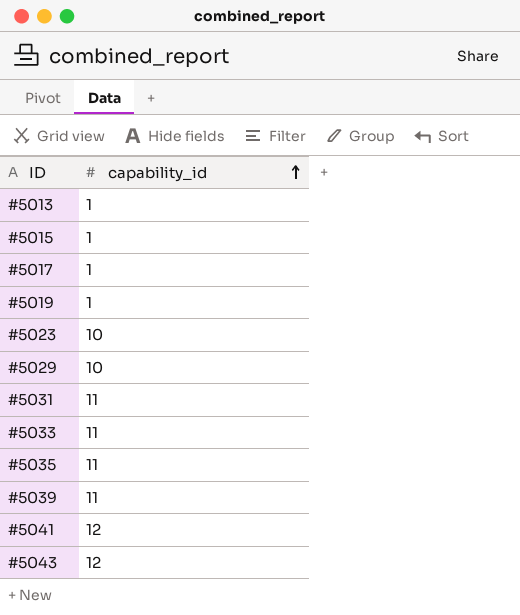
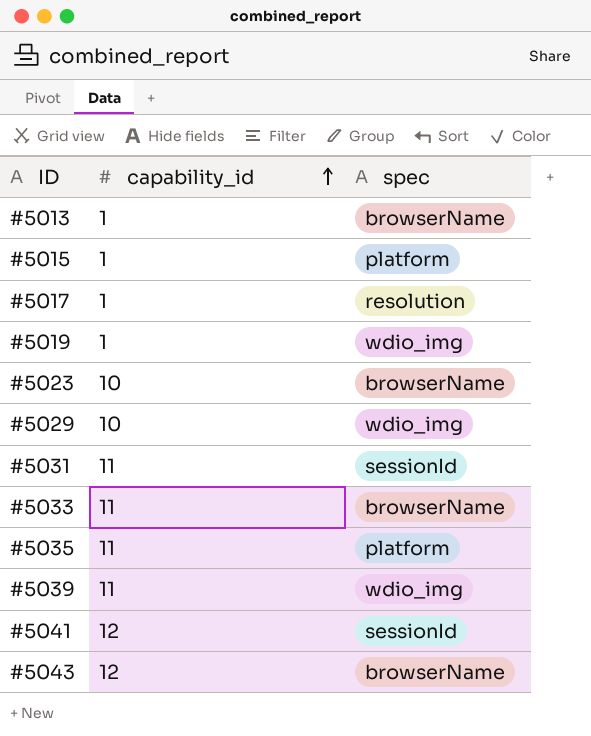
column spec | position: none -> 3

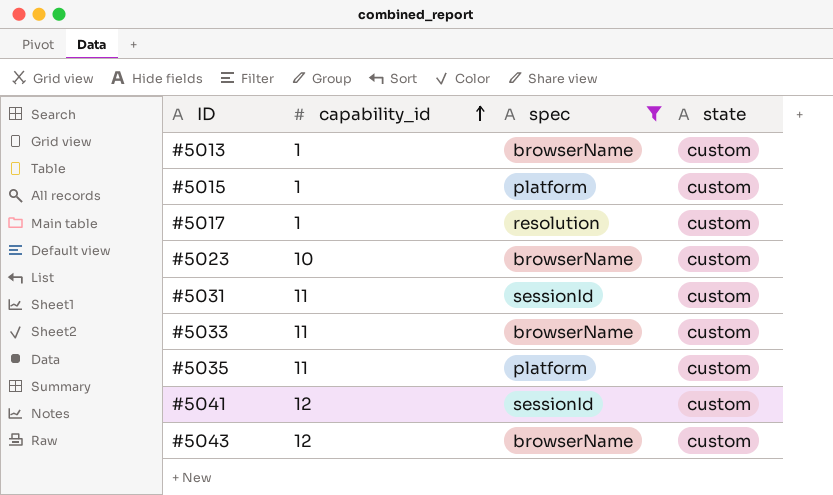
filter: none -> spec != wdio_img
column state | position: none -> 4

